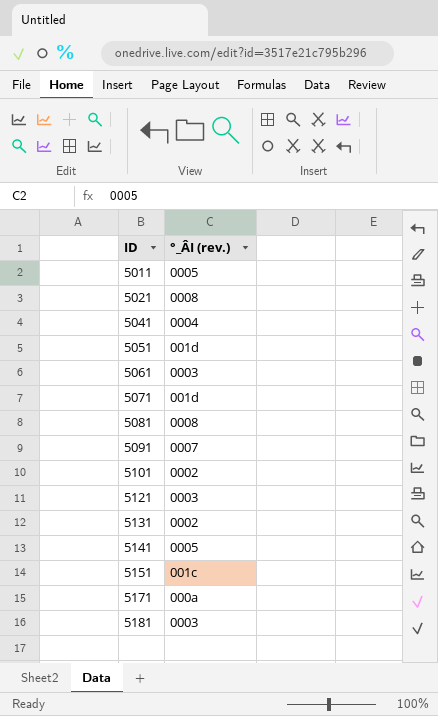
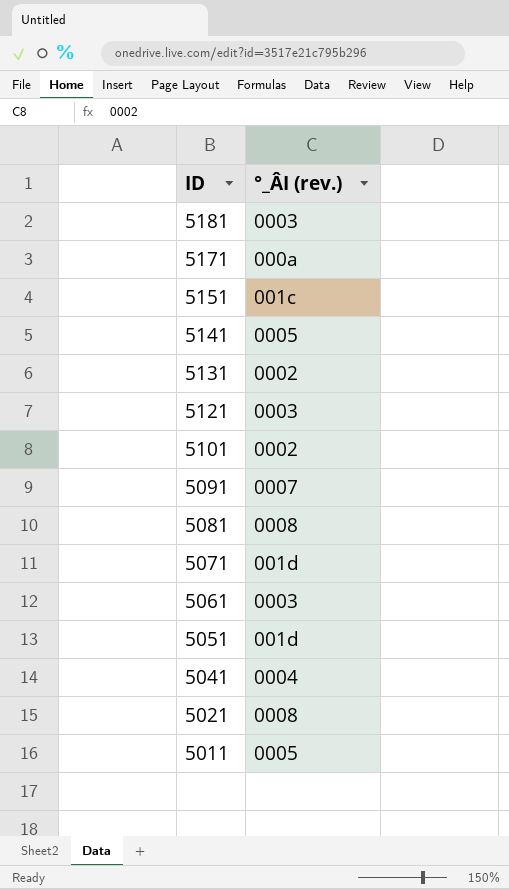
row order: ID ascending -> ID descending

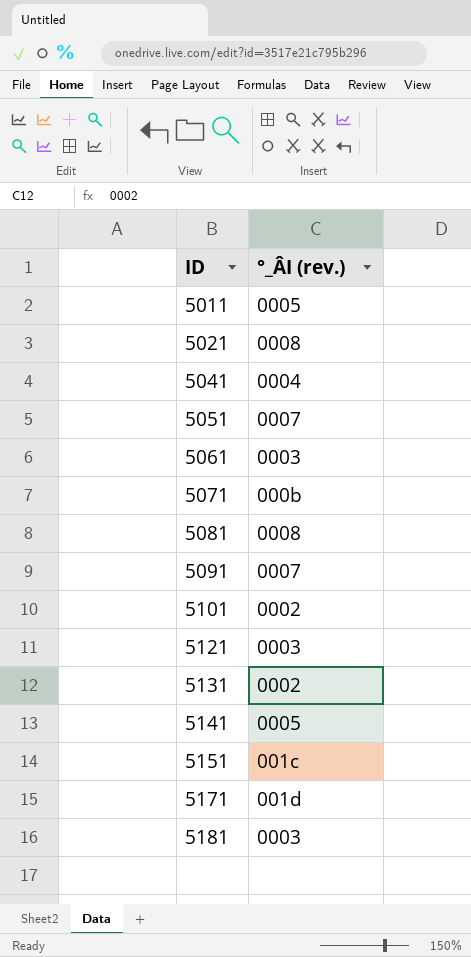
row order: ID descending -> ID ascending
5051 | °_ÂI (rev.): 001d -> 0007
5071 | °_ÂI (rev.): 001d -> 000b
5171 | °_ÂI (rev.): 000a -> 001d

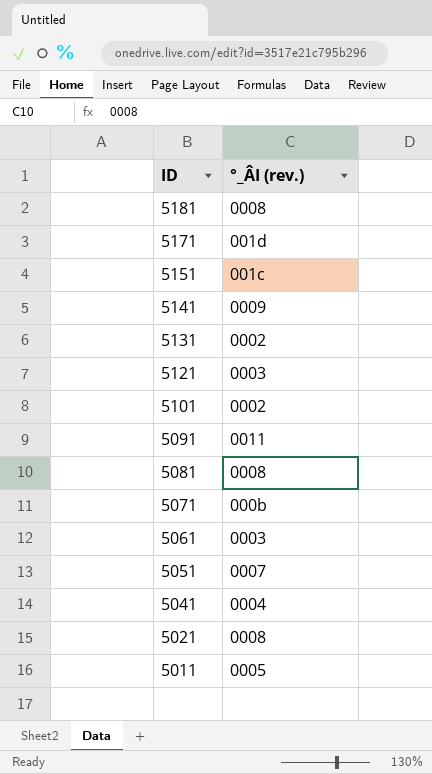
row order: ID ascending -> ID descending
5181 | °_ÂI (rev.): 0003 -> 0008
5141 | °_ÂI (rev.): 0005 -> 0009
5091 | °_ÂI (rev.): 0007 -> 0011

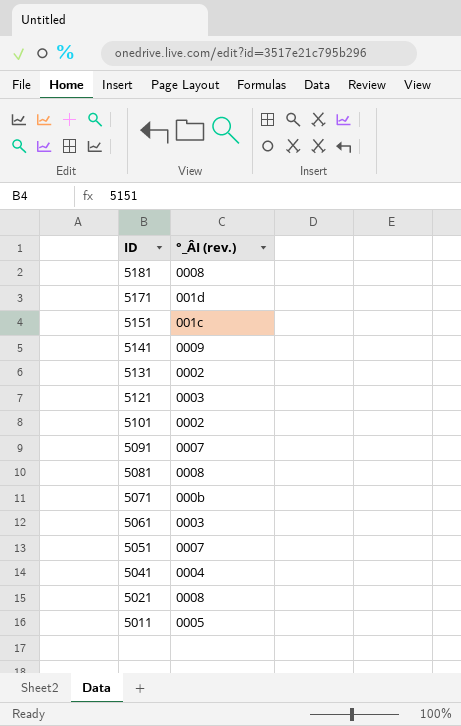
5091 | °_ÂI (rev.): 0011 -> 0007

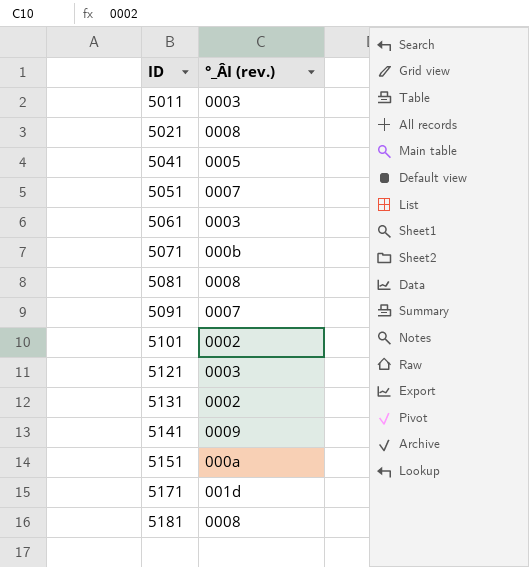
row order: ID descending -> ID ascending
5011 | °_ÂI (rev.): 0005 -> 0003
5041 | °_ÂI (rev.): 0004 -> 0005
5151 | °_ÂI (rev.): 001c -> 000a

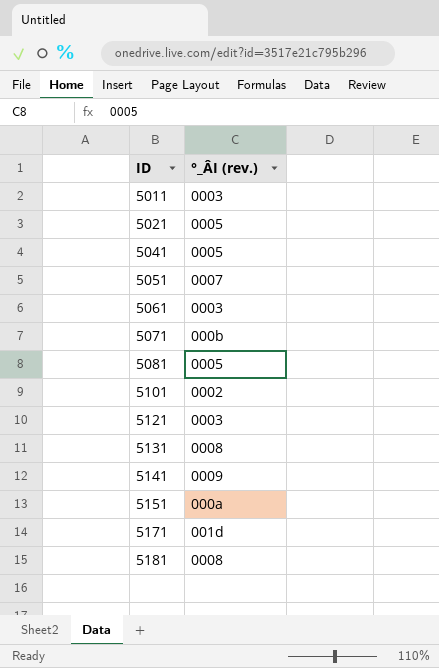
row 5091: 0007 -> none
5021 | °_ÂI (rev.): 0008 -> 0005
5081 | °_ÂI (rev.): 0008 -> 0005
5131 | °_ÂI (rev.): 0002 -> 0008

